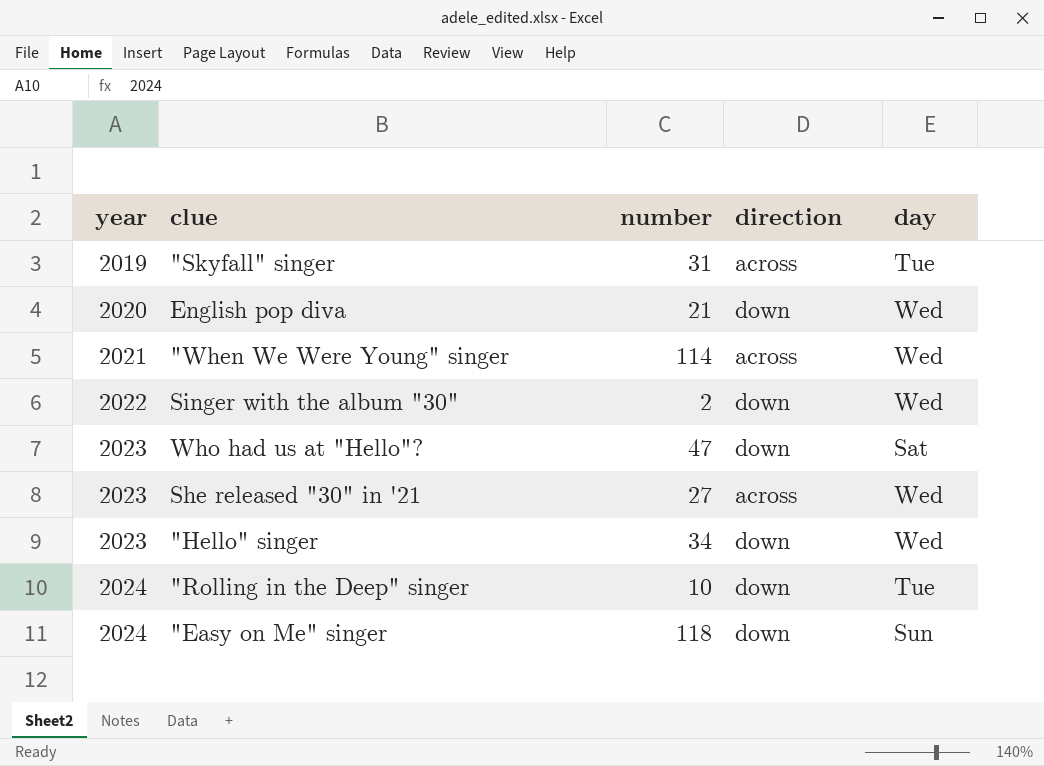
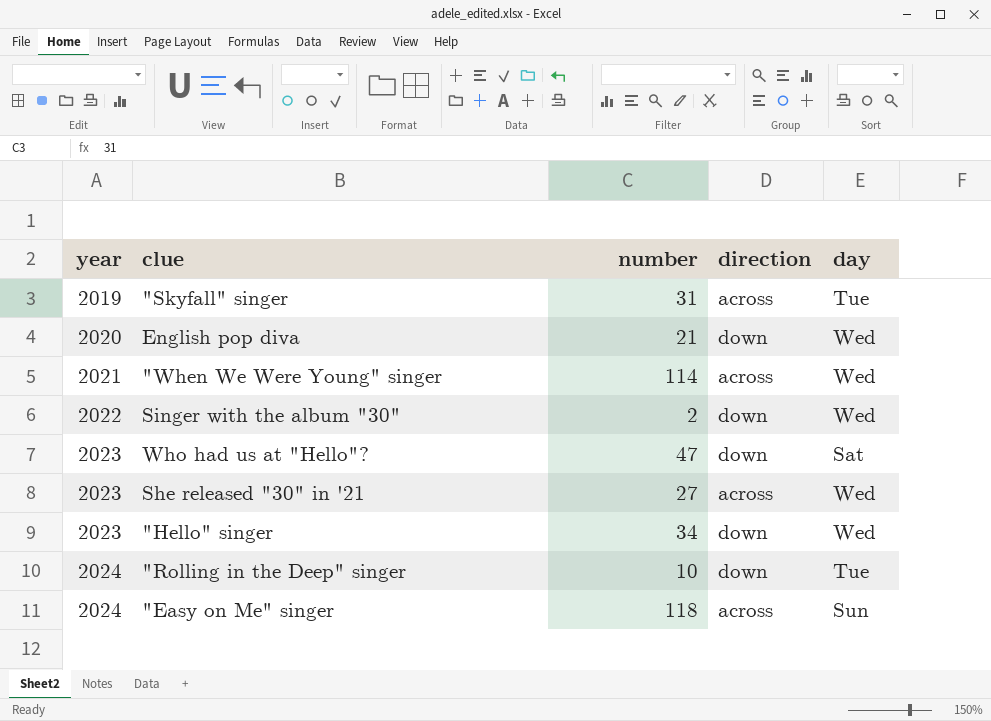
"Easy on Me" singer | direction: down -> across

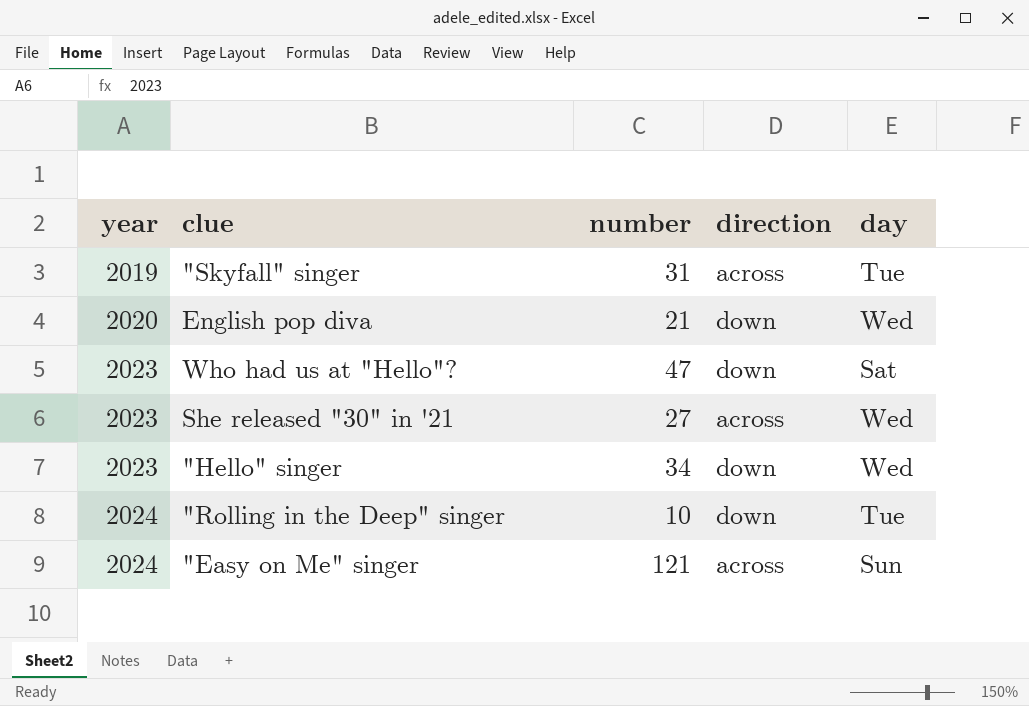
row "When We Were Young" singer: 2021 | 114 | across | Wed -> none
row Singer with the album "30": 2022 | 2 | down | Wed -> none
"Easy on Me" singer | number: 118 -> 121

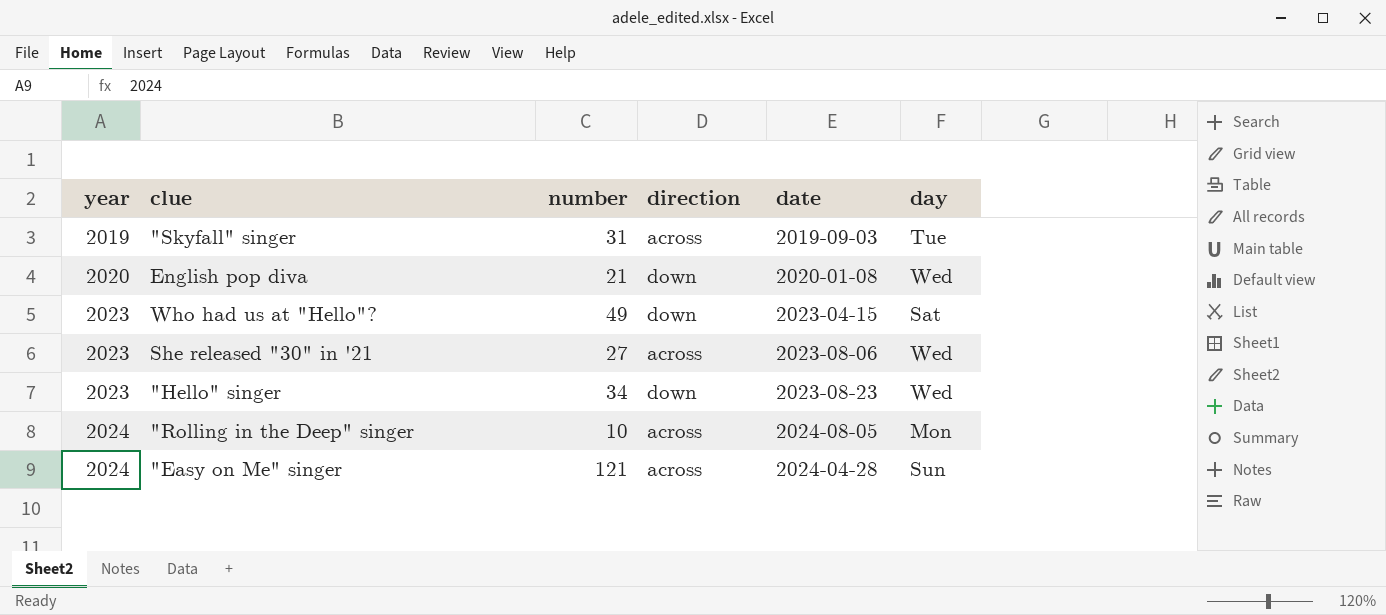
column date | position: none -> 5
Who had us at "Hello"? | number: 47 -> 49
"Rolling in the Deep" singer | direction: down -> across
"Rolling in the Deep" singer | day: Tue -> Mon

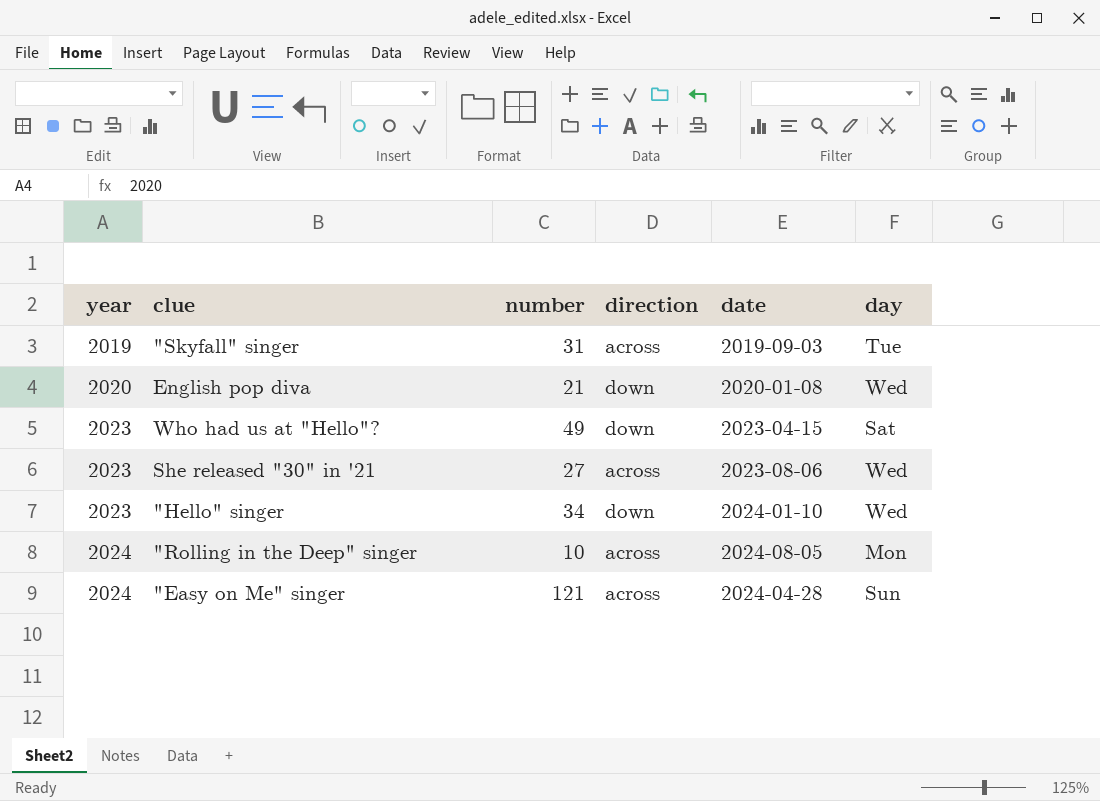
"Hello" singer | date: 2023-08-23 -> 2024-01-10

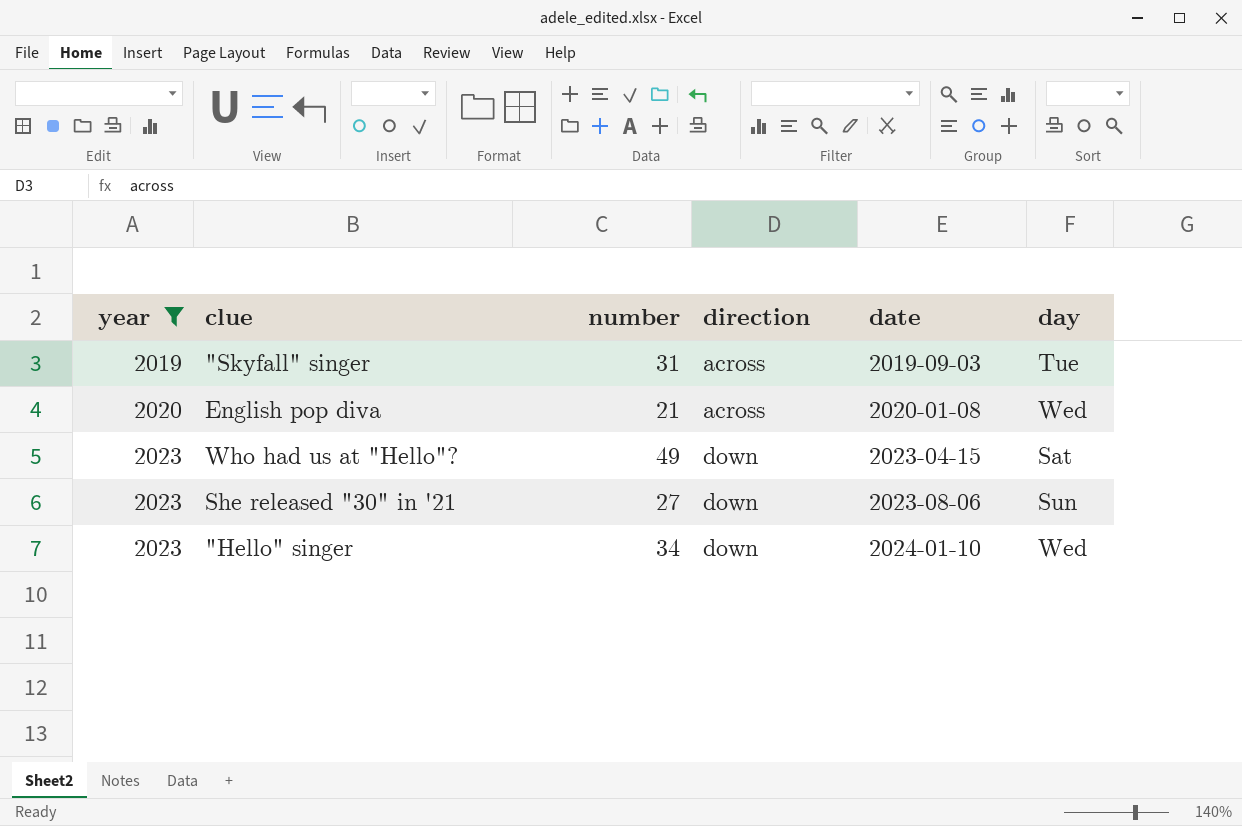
filter: none -> year != 2024
English pop diva | direction: down -> across
She released "30" in '21 | direction: across -> down
She released "30" in '21 | day: Wed -> Sun

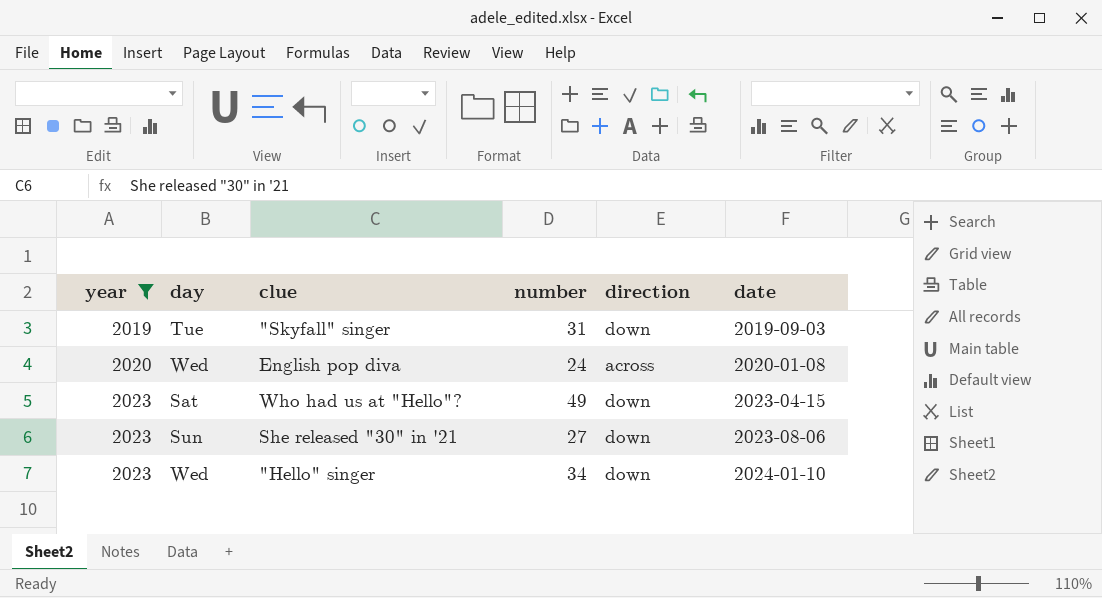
column day | position: 6 -> 2
"Skyfall" singer | direction: across -> down
English pop diva | number: 21 -> 24

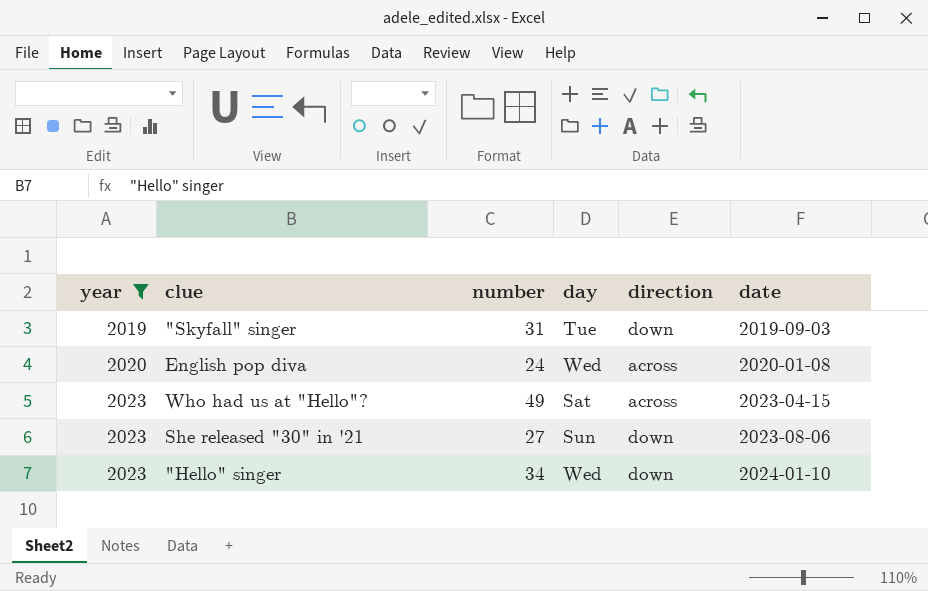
column day | position: 2 -> 4
Who had us at "Hello"? | direction: down -> across

